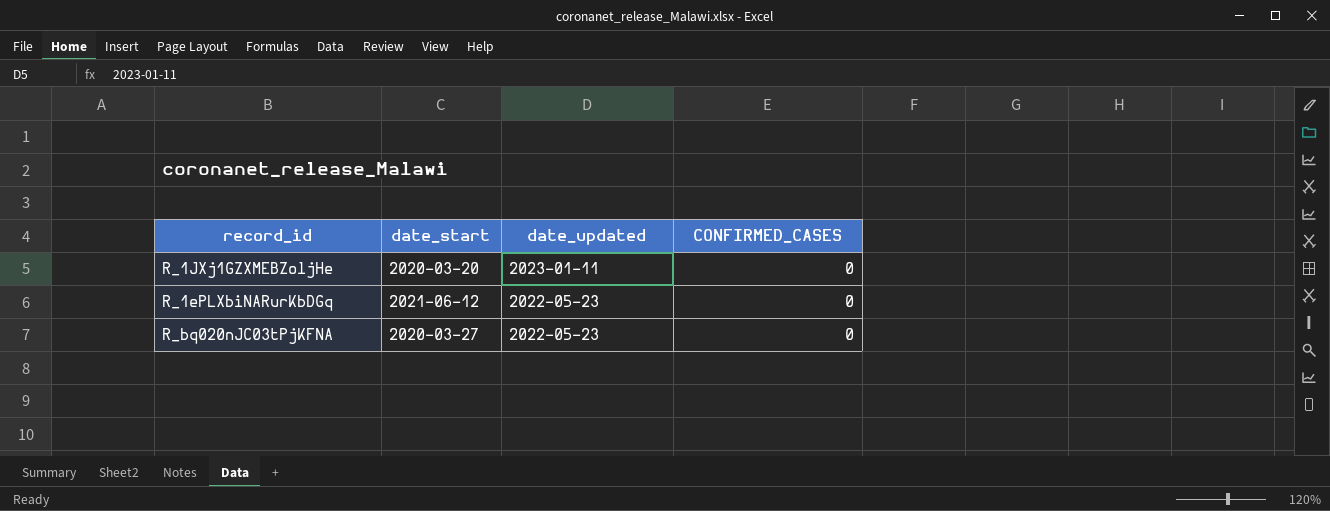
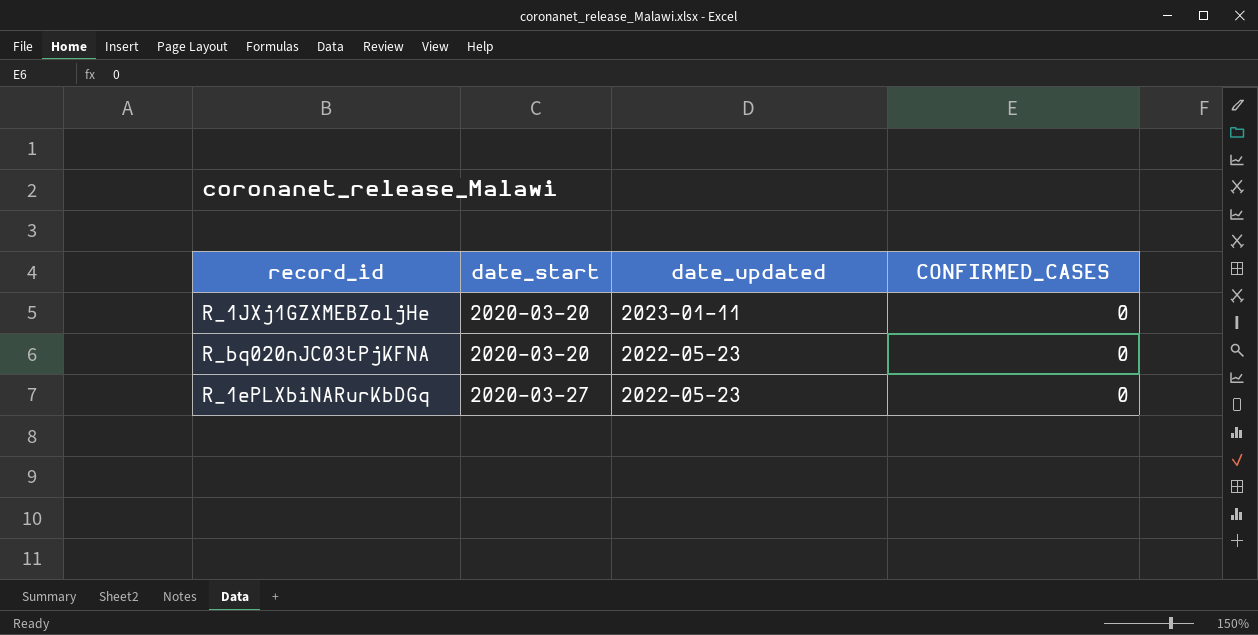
row order: date_updated descending -> date_start ascending
R_bq020nJC03tPjKFNA | date_start: 2020-03-27 -> 2020-03-20
R_1ePLXbiNARurKbDGq | date_start: 2021-06-12 -> 2020-03-27

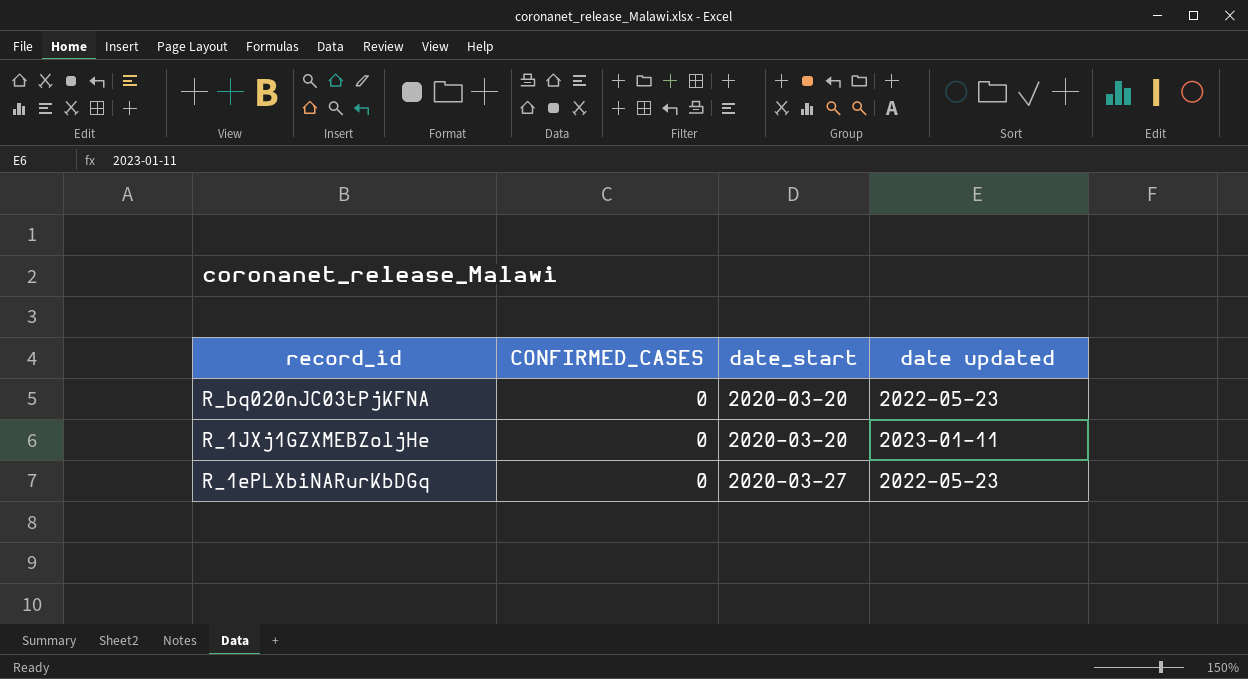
row order: date_start ascending -> record_id descending
column CONFIRMED_CASES | position: 4 -> 2
column name: date_updated -> date updated

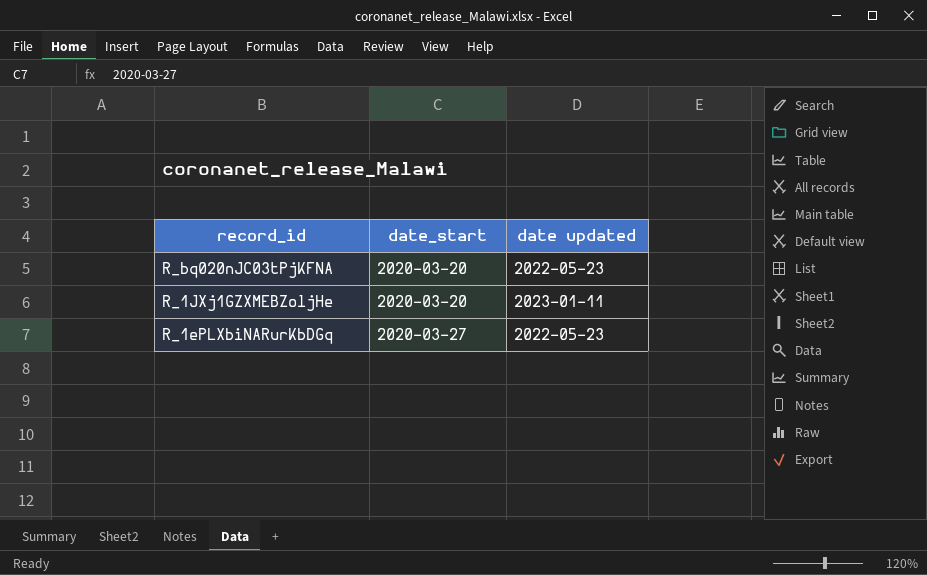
column CONFIRMED_CASES | position: 2 -> none

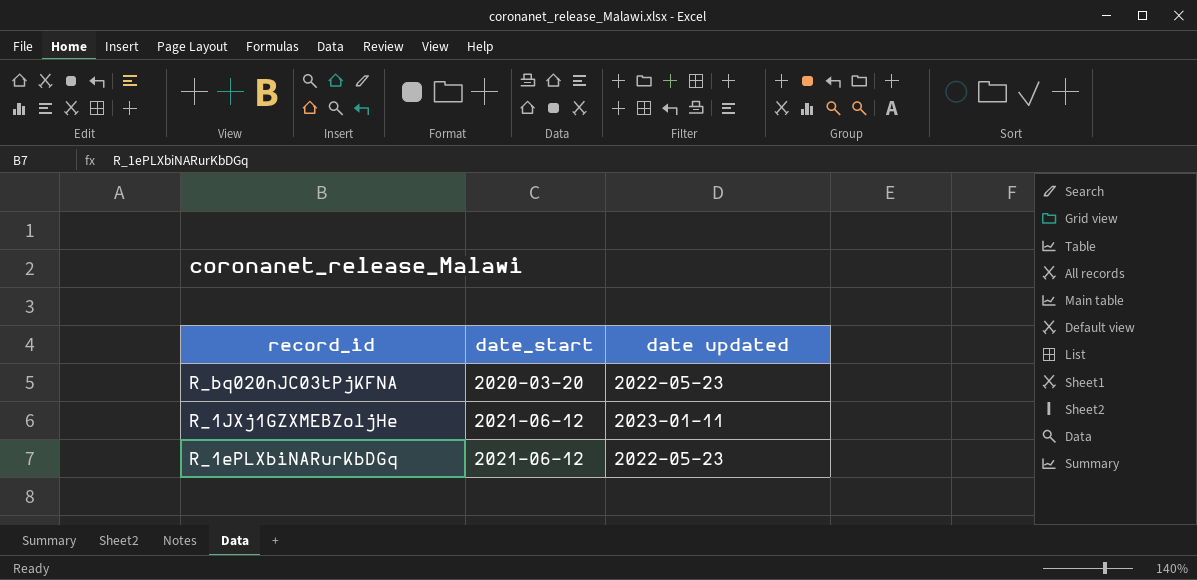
R_1JXj1GZXMEBZoljHe | date_start: 2020-03-20 -> 2021-06-12
R_1ePLXbiNARurKbDGq | date_start: 2020-03-27 -> 2021-06-12

